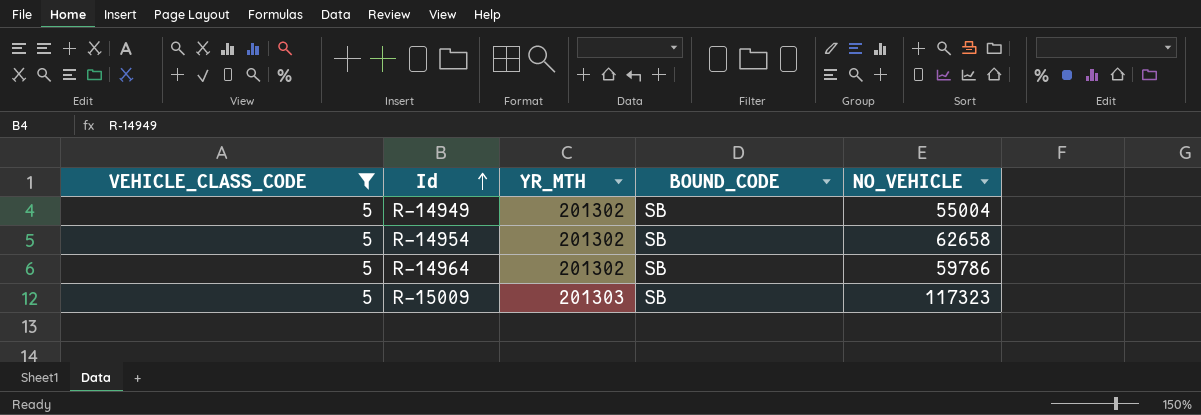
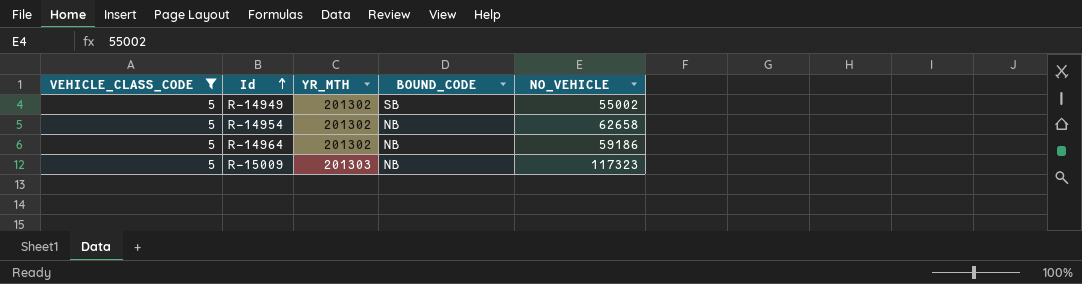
R-14949 | NO_VEHICLE: 55004 -> 55002
R-14954 | BOUND_CODE: SB -> NB
R-14964 | BOUND_CODE: SB -> NB
R-14964 | NO_VEHICLE: 59786 -> 59186
R-15009 | BOUND_CODE: SB -> NB

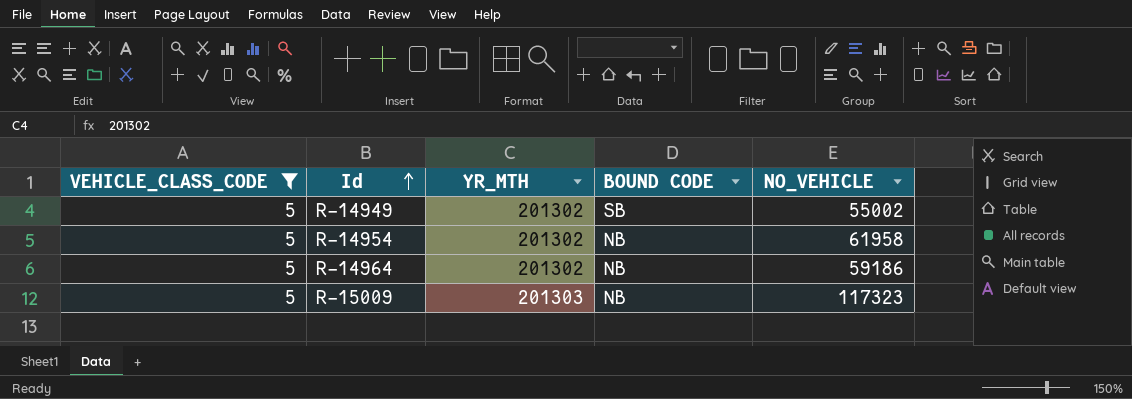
column name: BOUND_CODE -> BOUND CODE
R-14954 | NO_VEHICLE: 62658 -> 61958

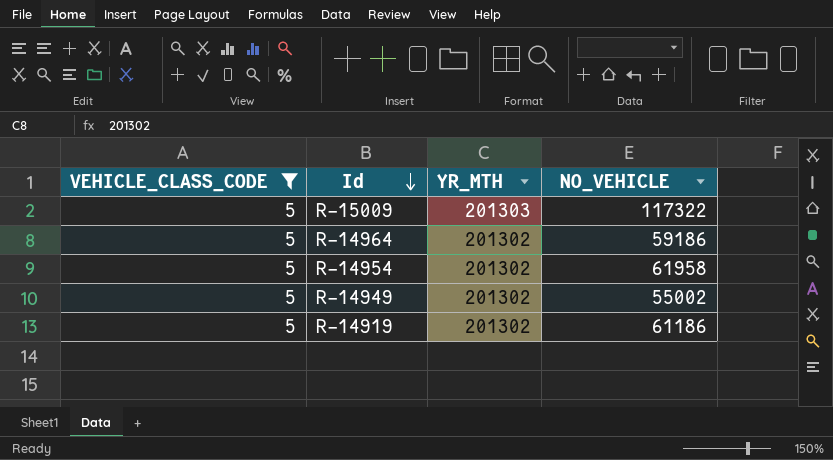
row order: Id ascending -> Id descending
column BOUND CODE | position: 4 -> none
R-15009 | NO_VEHICLE: 117323 -> 117322
row R-14919: none -> 5 | 201302 | 61186

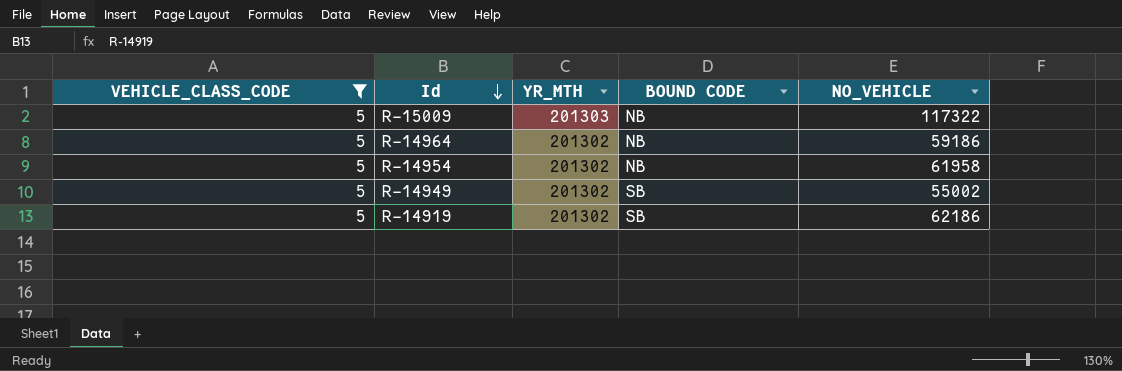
column BOUND CODE | position: none -> 4
R-14919 | NO_VEHICLE: 61186 -> 62186

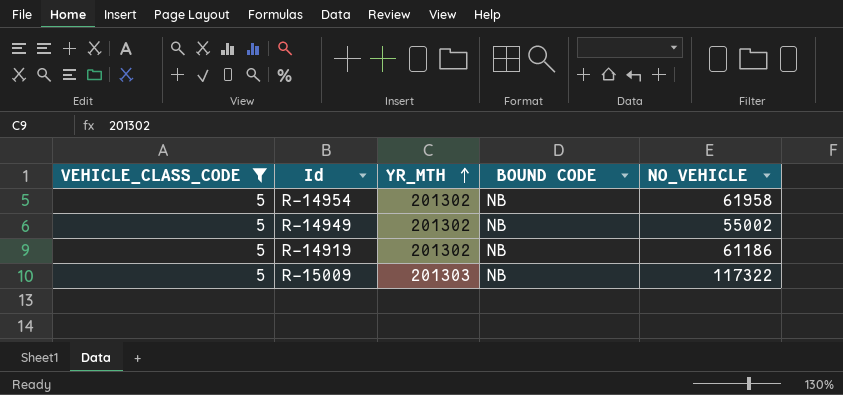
row order: Id descending -> YR_MTH ascending
row R-14964: 5 | 201302 | NB | 59186 -> none
R-14949 | BOUND CODE: SB -> NB
R-14919 | BOUND CODE: SB -> NB
R-14919 | NO_VEHICLE: 62186 -> 61186

